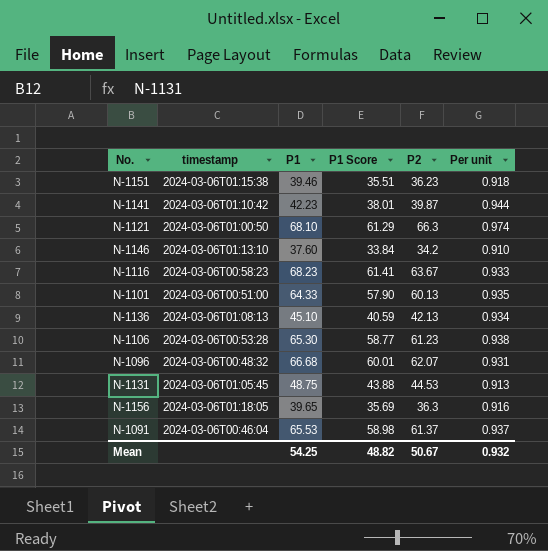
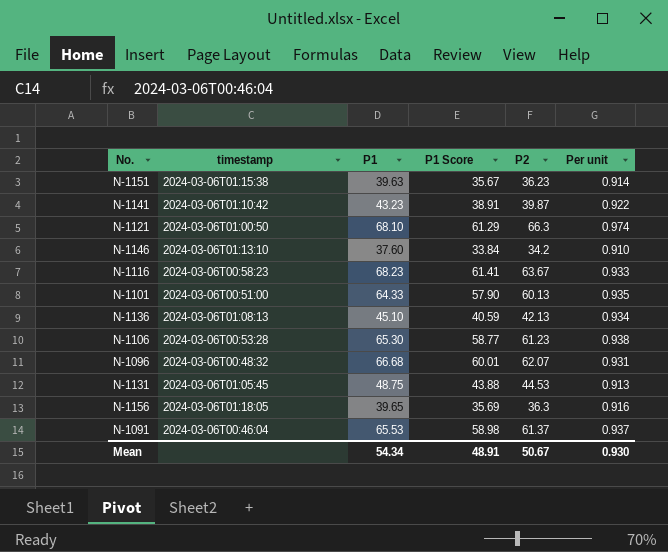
N-1151 | P1: 39.46 -> 39.63
N-1151 | P1 Score: 35.51 -> 35.67
N-1151 | Per unit: 0.918 -> 0.914
N-1141 | P1: 42.23 -> 43.23
N-1141 | P1 Score: 38.01 -> 38.91
N-1141 | Per unit: 0.944 -> 0.922
Mean | P1: 54.25 -> 54.34
Mean | P1 Score: 48.82 -> 48.91
Mean | Per unit: 0.932 -> 0.930

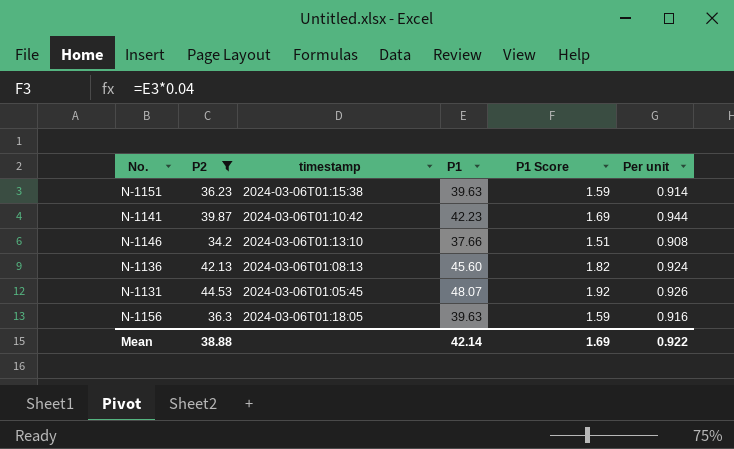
filter: none -> P2 <= 44.53
column P2 | position: 5 -> 2
column P1 Score | formula: [P1] * 0.9 -> [P1] * 0.04
N-1141 | P1: 43.23 -> 42.23
N-1141 | Per unit: 0.922 -> 0.944
N-1146 | P1: 37.60 -> 37.66
N-1146 | Per unit: 0.910 -> 0.908
N-1136 | P1: 45.10 -> 45.60
N-1136 | Per unit: 0.934 -> 0.924
N-1131 | P1: 48.75 -> 48.07
N-1131 | Per unit: 0.913 -> 0.926
N-1156 | P1: 39.65 -> 39.63
Mean | P2: 50.67 -> 38.88
Mean | P1: 54.34 -> 42.14
Mean | P1 Score: 48.91 -> 1.69
Mean | Per unit: 0.930 -> 0.922

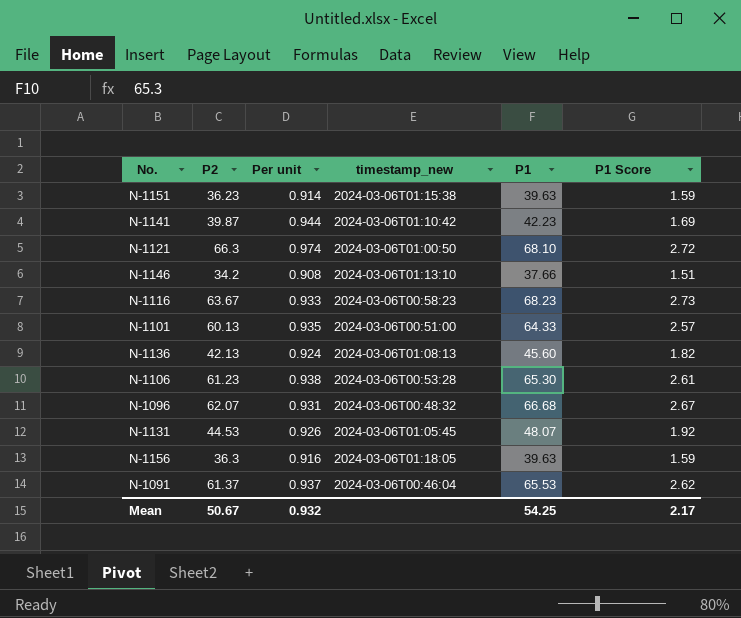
filter: P2 <= 44.53 -> none
column Per unit | position: 6 -> 3
column name: timestamp -> timestamp_new
Mean | P2: 38.88 -> 50.67
Mean | Per unit: 0.922 -> 0.932
Mean | P1: 42.14 -> 54.25
Mean | P1 Score: 1.69 -> 2.17

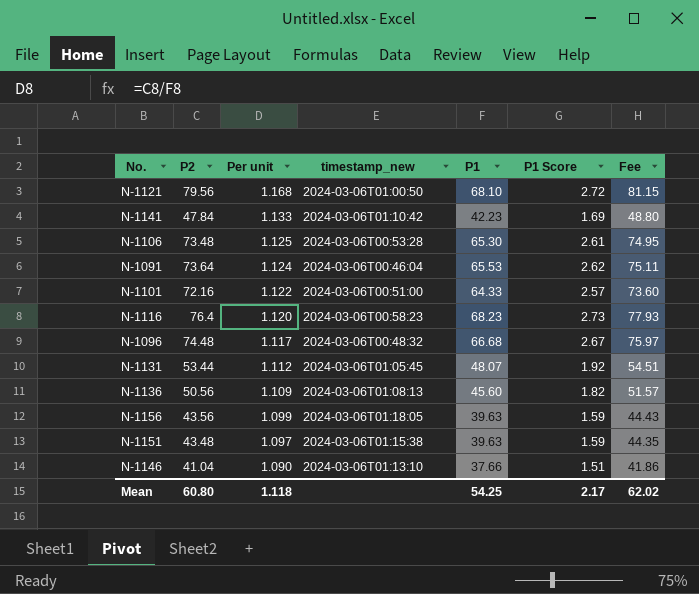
row order: none -> Per unit descending
column Fee | formula: none -> [P2] * 1.02
N-1121 | P2: 66.3 -> 79.56
N-1121 | Per unit: 0.974 -> 1.168
N-1141 | P2: 39.87 -> 47.84
N-1141 | Per unit: 0.944 -> 1.133
N-1106 | P2: 61.23 -> 73.48
N-1106 | Per unit: 0.938 -> 1.125
N-1091 | P2: 61.37 -> 73.64
N-1091 | Per unit: 0.937 -> 1.124
N-1101 | P2: 60.13 -> 72.16
N-1101 | Per unit: 0.935 -> 1.122
N-1116 | P2: 63.67 -> 76.4
N-1116 | Per unit: 0.933 -> 1.120
N-1096 | P2: 62.07 -> 74.48
N-1096 | Per unit: 0.931 -> 1.117
N-1131 | P2: 44.53 -> 53.44
N-1131 | Per unit: 0.926 -> 1.112
N-1136 | P2: 42.13 -> 50.56
N-1136 | Per unit: 0.924 -> 1.109
N-1156 | P2: 36.3 -> 43.56
N-1156 | Per unit: 0.916 -> 1.099
N-1151 | P2: 36.23 -> 43.48
N-1151 | Per unit: 0.914 -> 1.097
N-1146 | P2: 34.2 -> 41.04
N-1146 | Per unit: 0.908 -> 1.090
Mean | P2: 50.67 -> 60.80
Mean | Per unit: 0.932 -> 1.118

